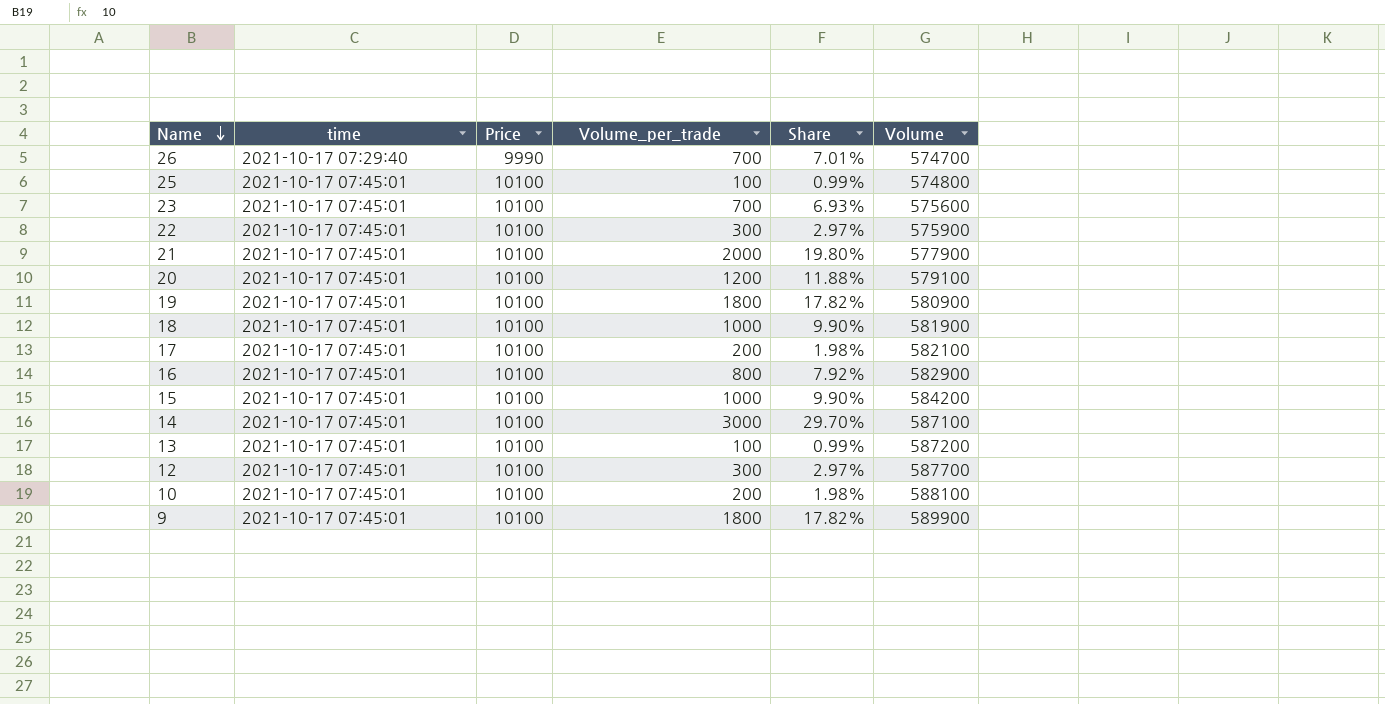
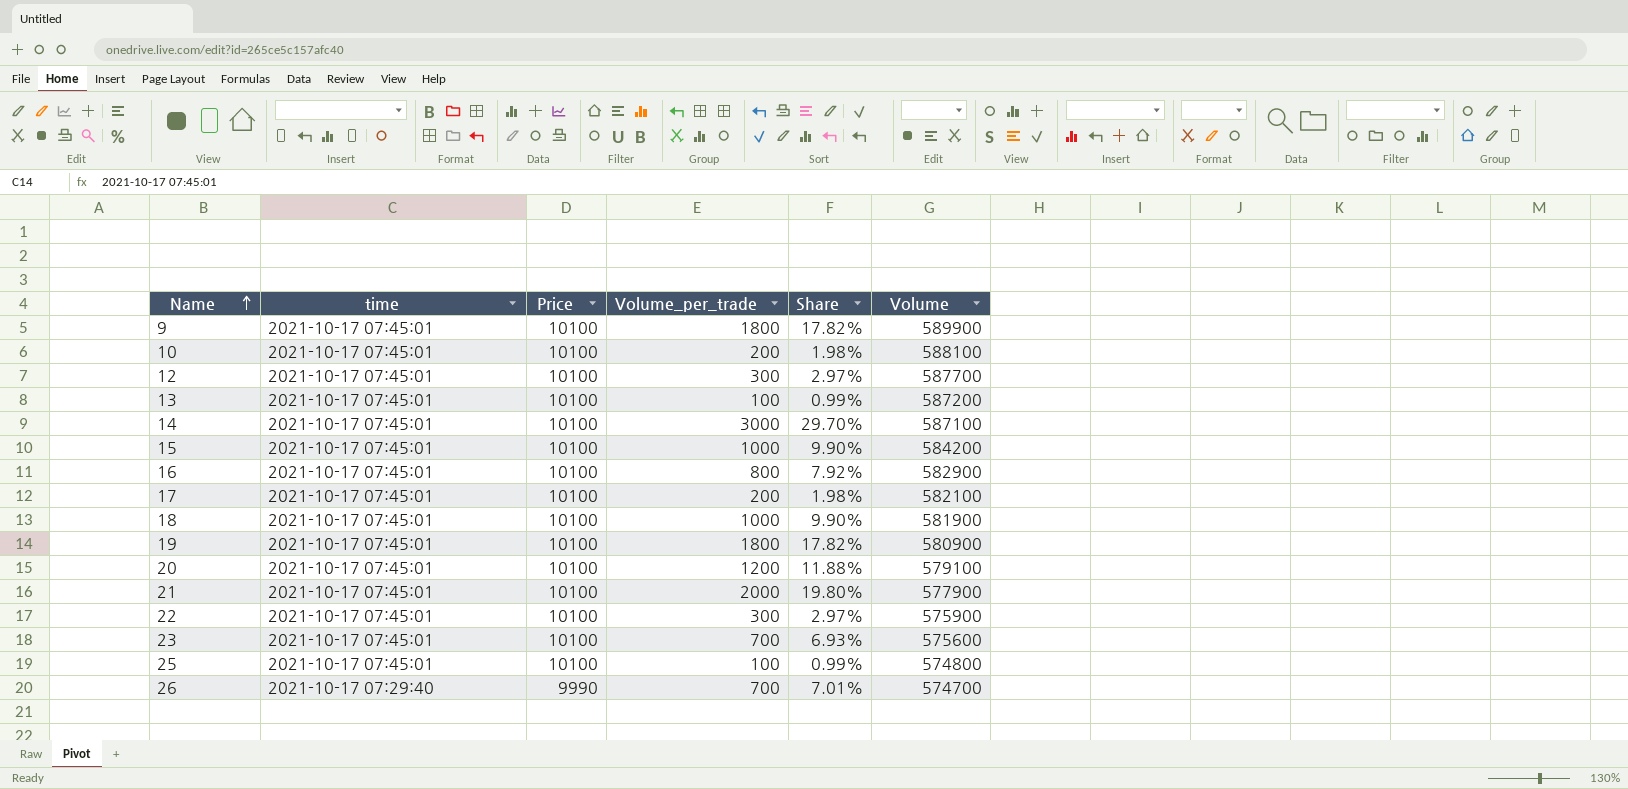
row order: Name descending -> Name ascending

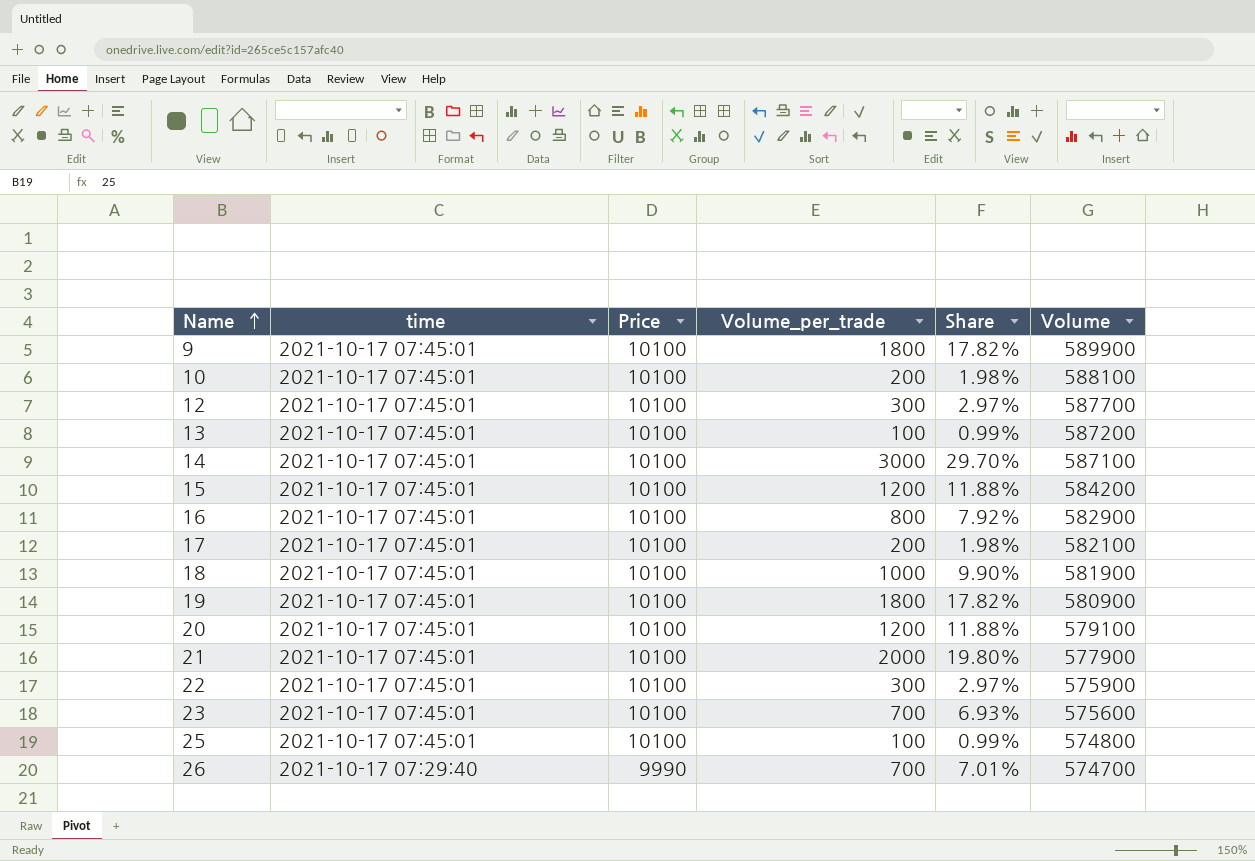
15 | Volume_per_trade: 1000 -> 1200
15 | Share: 9.90% -> 11.88%

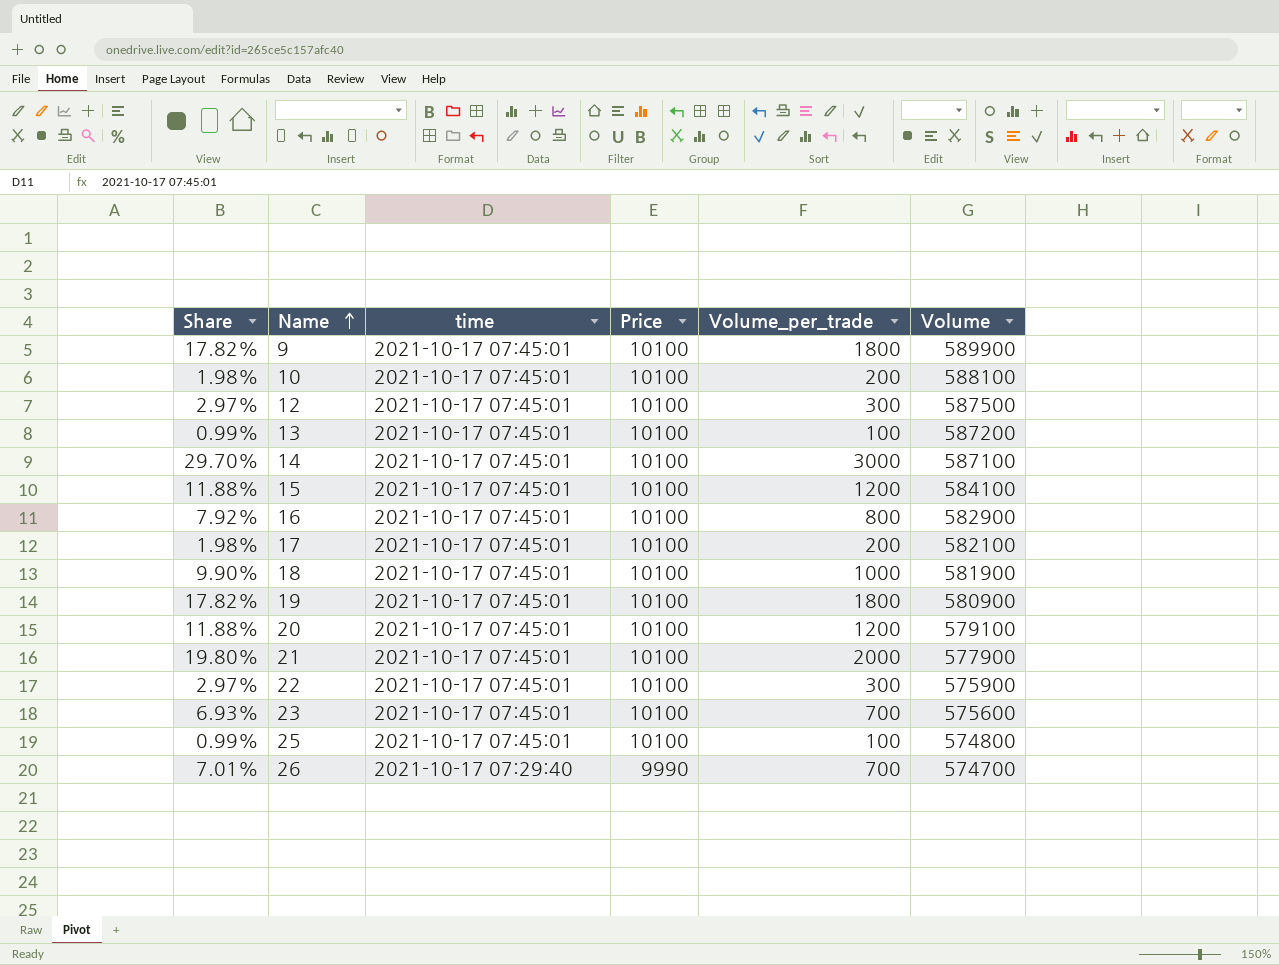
column Share | position: 5 -> 1
12 | Volume: 587700 -> 587500
15 | Volume: 584200 -> 584100

